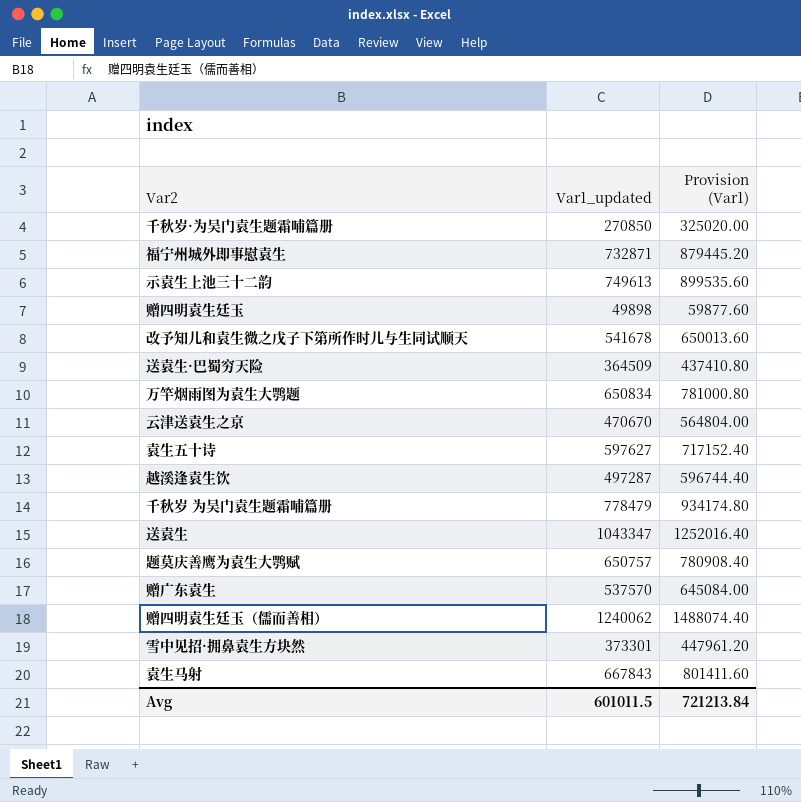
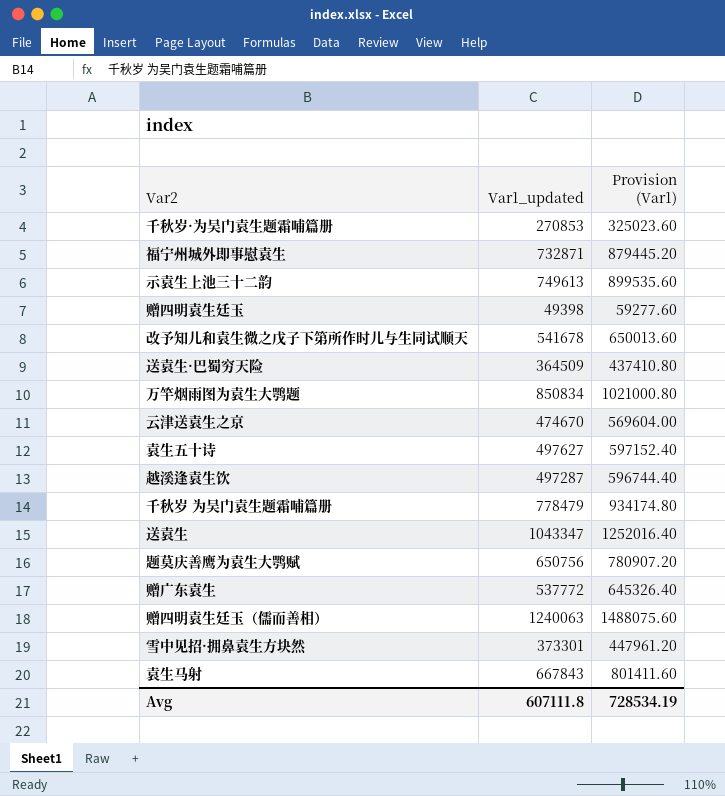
千秋岁·为吴门袁生题霜哺篇册 | Var1_updated: 270850 -> 270853
千秋岁·为吴门袁生题霜哺篇册 | Provision (Var1): 325020.00 -> 325023.60
赠四明袁生廷玉 | Var1_updated: 49898 -> 49398
赠四明袁生廷玉 | Provision (Var1): 59877.60 -> 59277.60
万竿烟雨图为袁生大鹗题 | Var1_updated: 650834 -> 850834
万竿烟雨图为袁生大鹗题 | Provision (Var1): 781000.80 -> 1021000.80
云津送袁生之京 | Var1_updated: 470670 -> 474670
云津送袁生之京 | Provision (Var1): 564804.00 -> 569604.00
袁生五十诗 | Var1_updated: 597627 -> 497627
袁生五十诗 | Provision (Var1): 717152.40 -> 597152.40
题莫庆善鹰为袁生大鹗赋 | Var1_updated: 650757 -> 650756
题莫庆善鹰为袁生大鹗赋 | Provision (Var1): 780908.40 -> 780907.20
赠广东袁生 | Var1_updated: 537570 -> 537772
赠广东袁生 | Provision (Var1): 645084.00 -> 645326.40
赠四明袁生廷玉（儒而善相） | Var1_updated: 1240062 -> 1240063
赠四明袁生廷玉（儒而善相） | Provision (Var1): 1488074.40 -> 1488075.60
Avg | Var1_updated: 601011.5 -> 607111.8
Avg | Provision (Var1): 721213.84 -> 728534.19

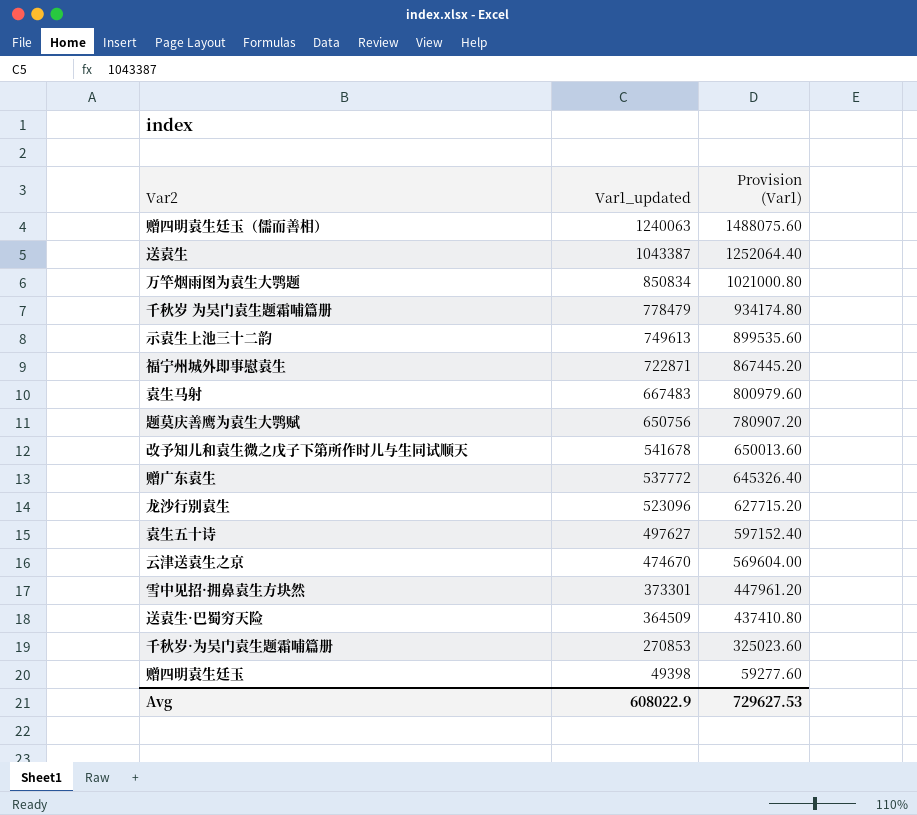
row order: none -> Var1_updated descending
row 越溪逢袁生饮: 497287 | 596744.40 -> none
送袁生 | Var1_updated: 1043347 -> 1043387
送袁生 | Provision (Var1): 1252016.40 -> 1252064.40
福宁州城外即事慰袁生 | Var1_updated: 732871 -> 722871
福宁州城外即事慰袁生 | Provision (Var1): 879445.20 -> 867445.20
袁生马射 | Var1_updated: 667843 -> 667483
袁生马射 | Provision (Var1): 801411.60 -> 800979.60
row 龙沙行别袁生: none -> 523096 | 627715.20
Avg | Var1_updated: 607111.8 -> 608022.9
Avg | Provision (Var1): 728534.19 -> 729627.53

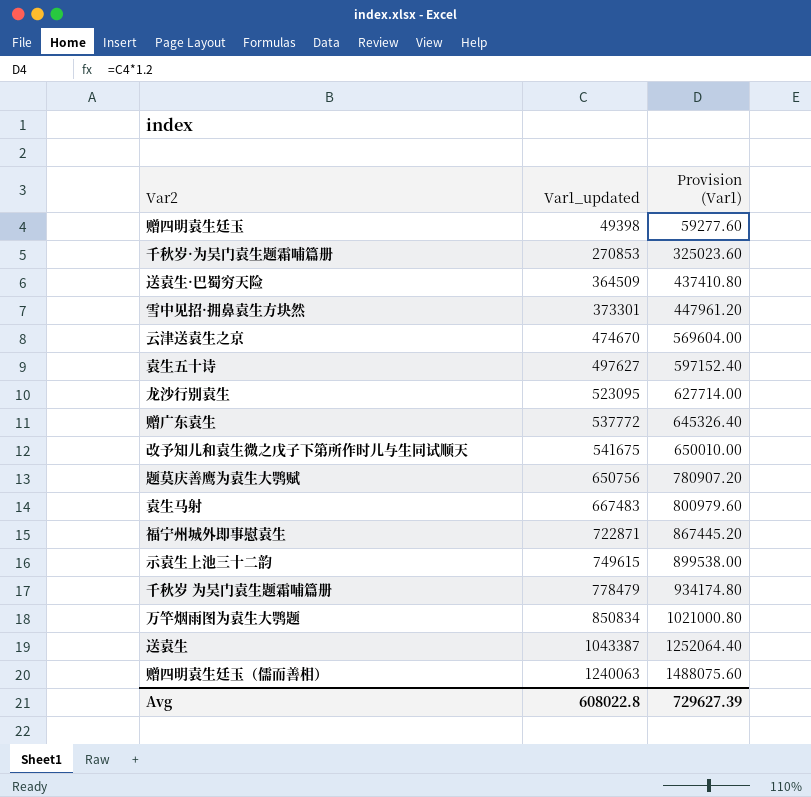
row order: Var1_updated descending -> Var1_updated ascending
龙沙行别袁生 | Var1_updated: 523096 -> 523095
龙沙行别袁生 | Provision (Var1): 627715.20 -> 627714.00
改予知儿和袁生微之戊子下第所作时儿与生同试顺天 | Var1_updated: 541678 -> 541675
改予知儿和袁生微之戊子下第所作时儿与生同试顺天 | Provision (Var1): 650013.60 -> 650010.00
示袁生上池三十二韵 | Var1_updated: 749613 -> 749615
示袁生上池三十二韵 | Provision (Var1): 899535.60 -> 899538.00
Avg | Var1_updated: 608022.9 -> 608022.8
Avg | Provision (Var1): 729627.53 -> 729627.39

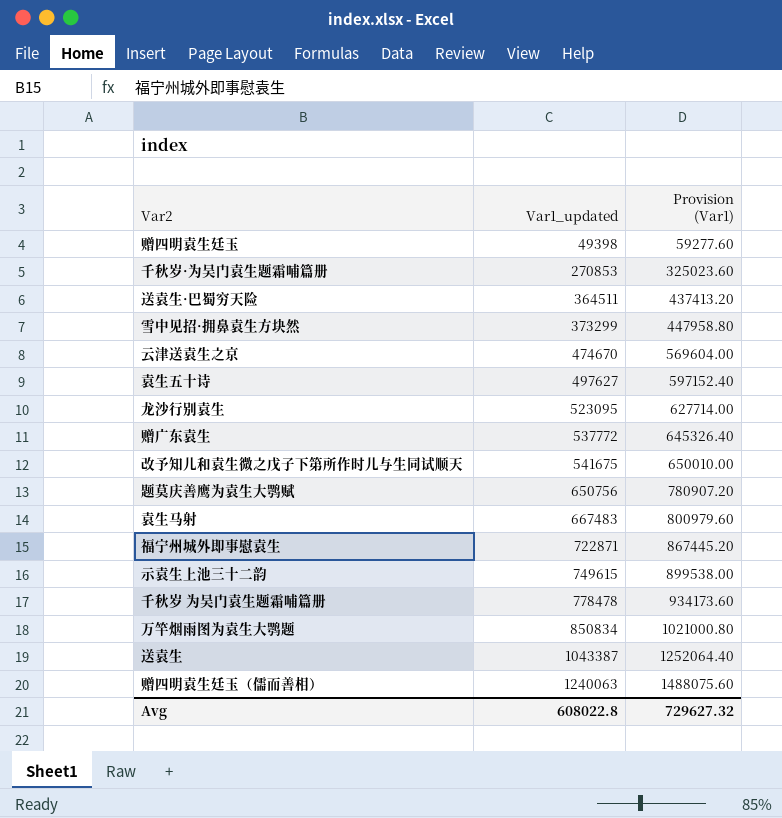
送袁生·巴蜀穷天险 | Var1_updated: 364509 -> 364511
送袁生·巴蜀穷天险 | Provision (Var1): 437410.80 -> 437413.20
雪中见招·拥鼻袁生方块然 | Var1_updated: 373301 -> 373299
雪中见招·拥鼻袁生方块然 | Provision (Var1): 447961.20 -> 447958.80
千秋岁 为吴门袁生题霜哺篇册 | Var1_updated: 778479 -> 778478
千秋岁 为吴门袁生题霜哺篇册 | Provision (Var1): 934174.80 -> 934173.60
Avg | Provision (Var1): 729627.39 -> 729627.32

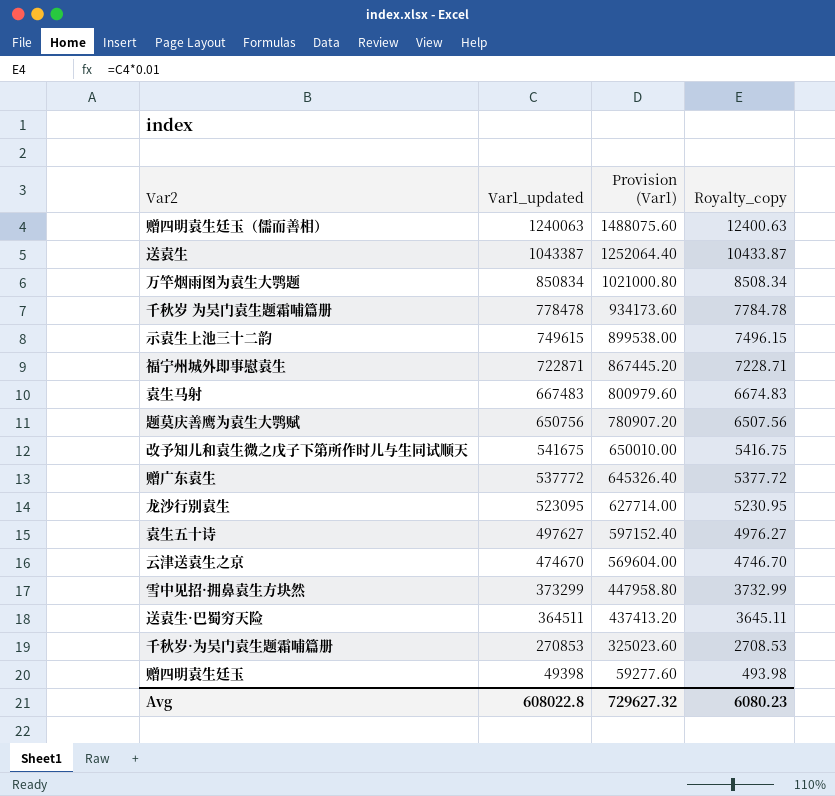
row order: Var1_updated ascending -> Var1_updated descending
column Royalty_copy | formula: none -> [Var1_updated] * 0.01

